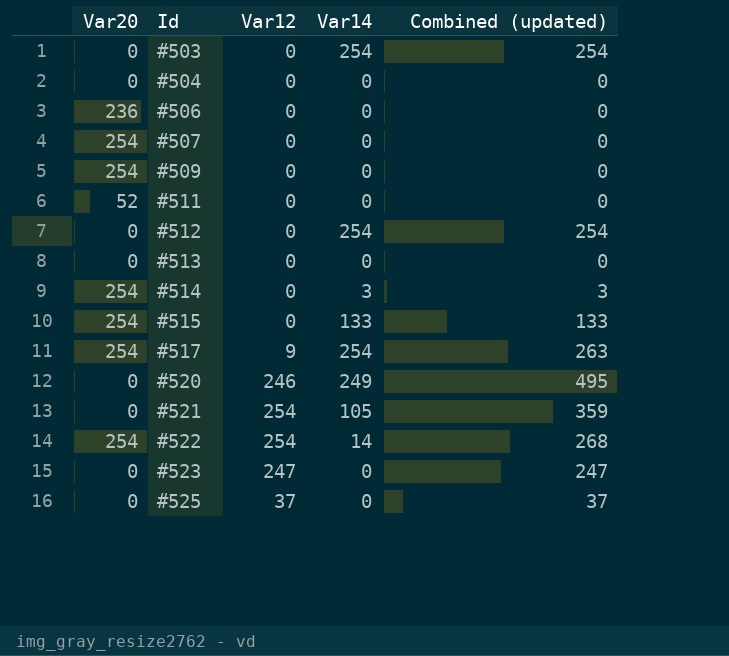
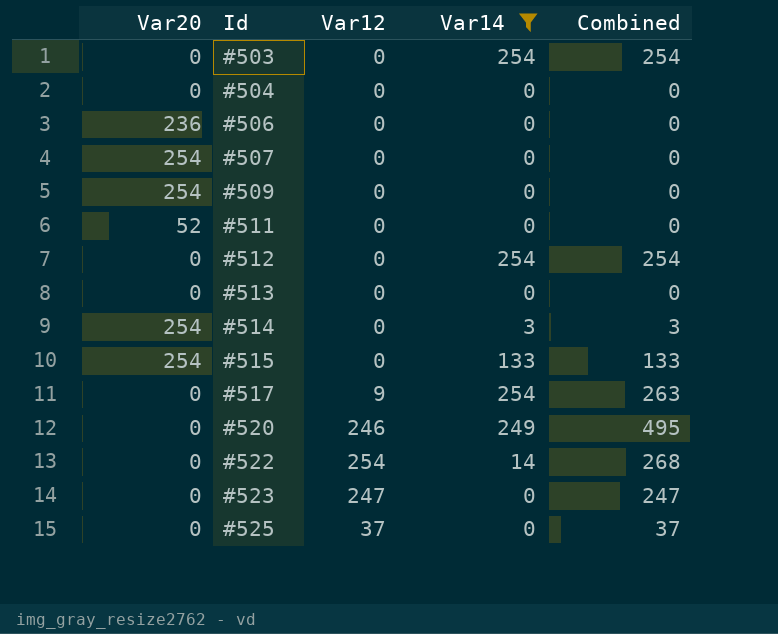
filter: none -> Var14 != 105
column name: Combined (updated) -> Combined
#517 | Var20: 254 -> 0
#522 | Var20: 254 -> 0

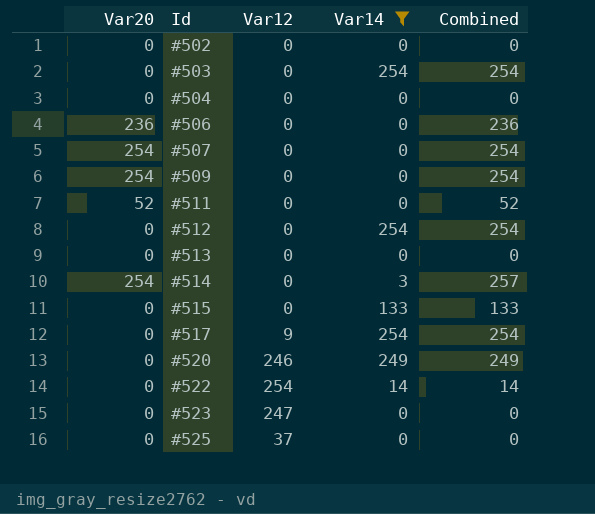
column Combined | formula: [Var12] + [Var14] -> [Var20] + [Var14]
row #502: none -> 0 | 0 | 0 | 0
#515 | Var20: 254 -> 0

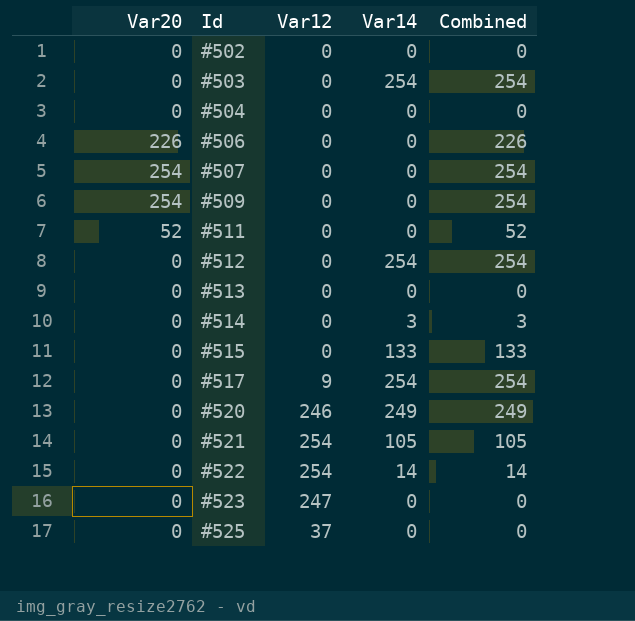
filter: Var14 != 105 -> none
#506 | Var20: 236 -> 226
#506 | Combined: 236 -> 226
#514 | Var20: 254 -> 0
#514 | Combined: 257 -> 3

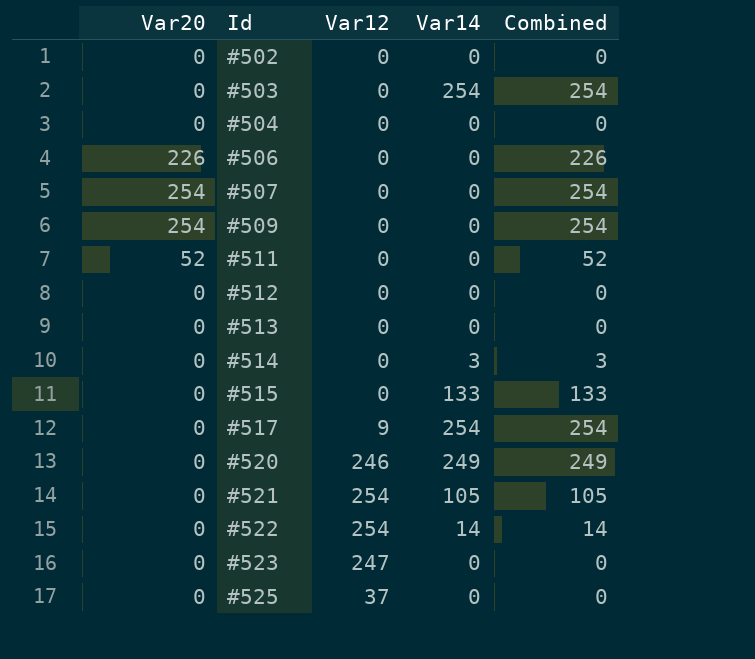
#512 | Var14: 254 -> 0
#512 | Combined: 254 -> 0

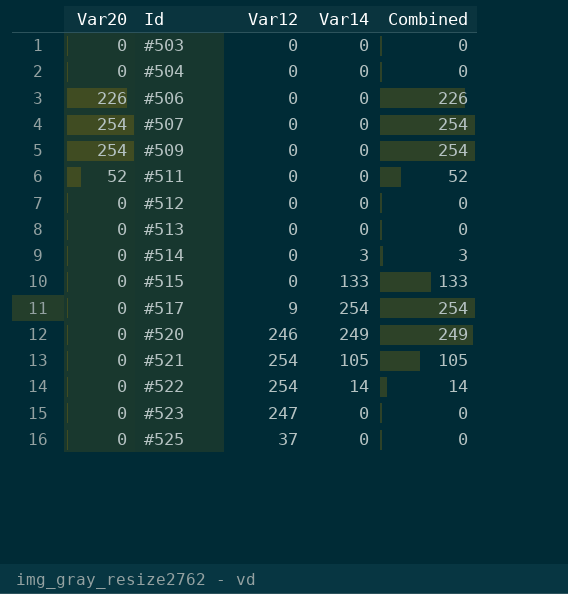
row #502: 0 | 0 | 0 | 0 -> none
#503 | Var14: 254 -> 0
#503 | Combined: 254 -> 0

